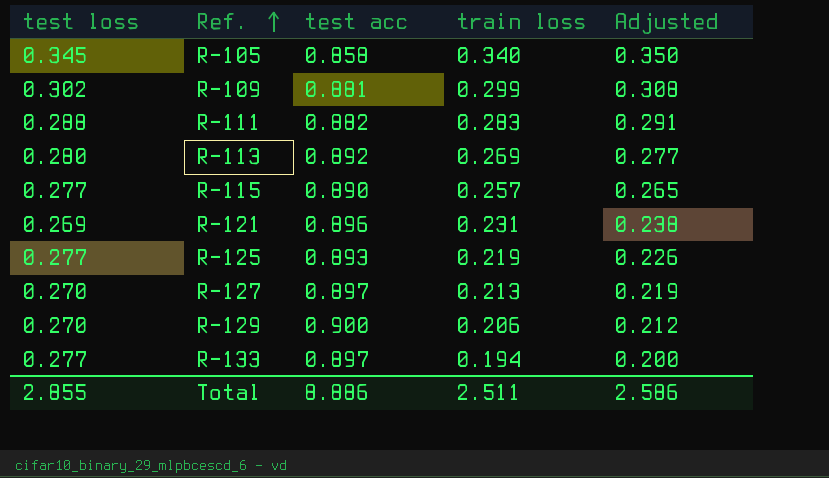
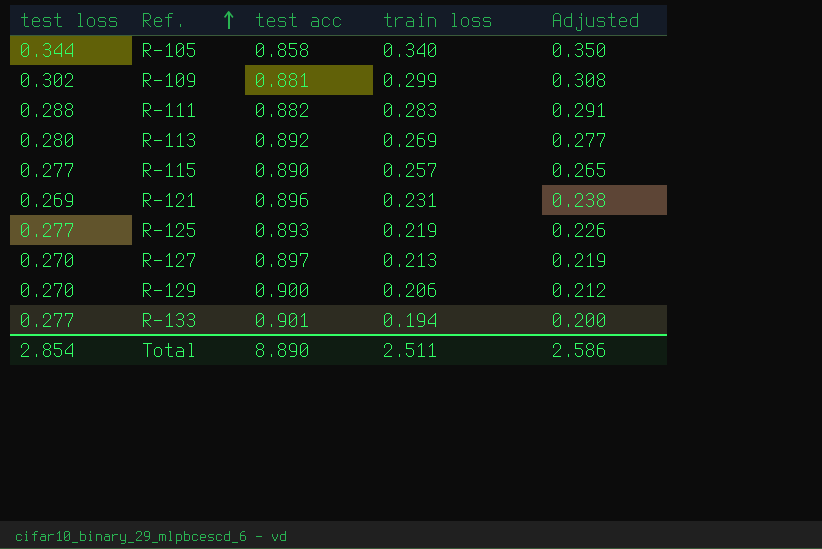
R-105 | test loss: 0.345 -> 0.344
R-133 | test acc: 0.897 -> 0.901
Total | test loss: 2.855 -> 2.854
Total | test acc: 8.886 -> 8.890

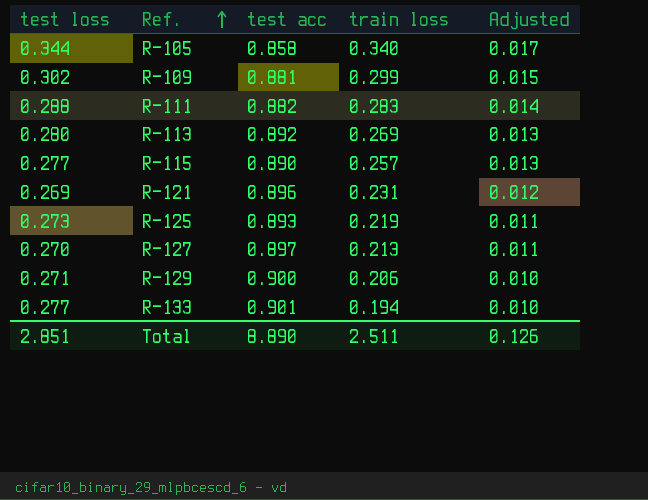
column Adjusted | formula: [train loss] * 1.03 -> [train loss] * 0.05
R-125 | test loss: 0.277 -> 0.273
R-129 | test loss: 0.270 -> 0.271
Total | test loss: 2.854 -> 2.851
Total | Adjusted: 2.586 -> 0.126

